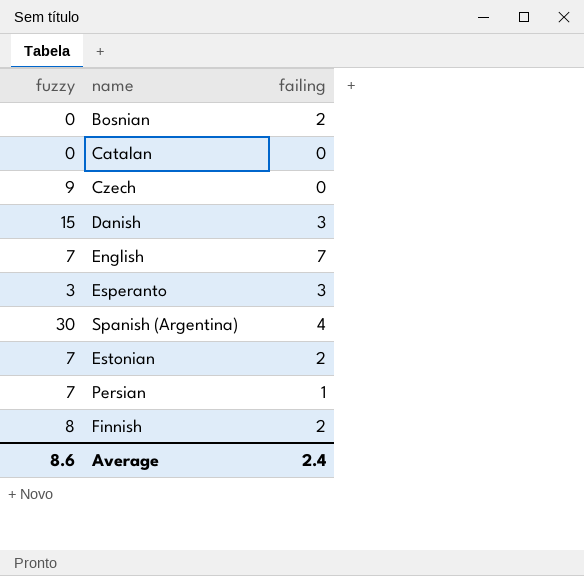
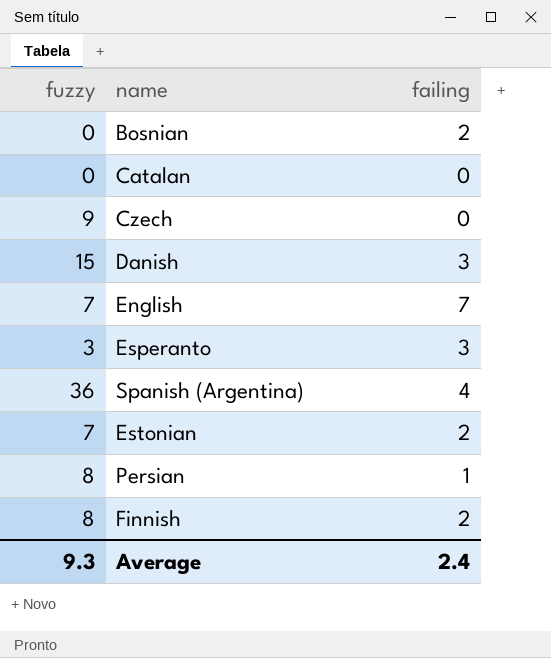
Spanish (Argentina) | fuzzy: 30 -> 36
Persian | fuzzy: 7 -> 8
Average | fuzzy: 8.6 -> 9.3

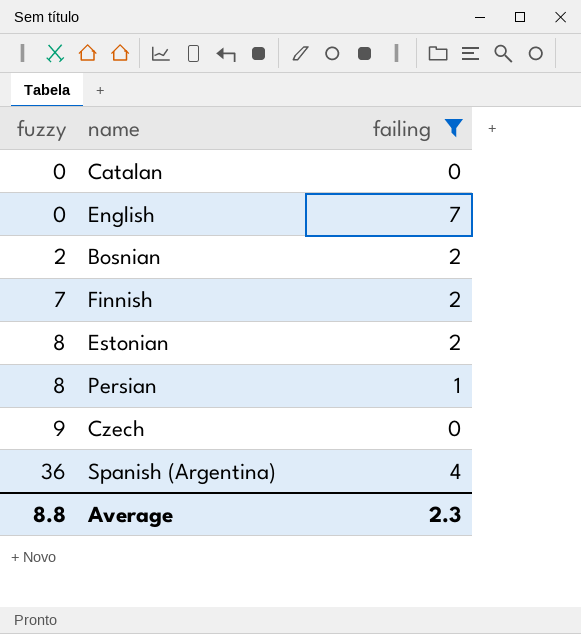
filter: none -> failing != 3
row order: none -> fuzzy ascending
English | fuzzy: 7 -> 0
Bosnian | fuzzy: 0 -> 2
Finnish | fuzzy: 8 -> 7
Estonian | fuzzy: 7 -> 8
Average | fuzzy: 9.3 -> 8.8
Average | failing: 2.4 -> 2.3

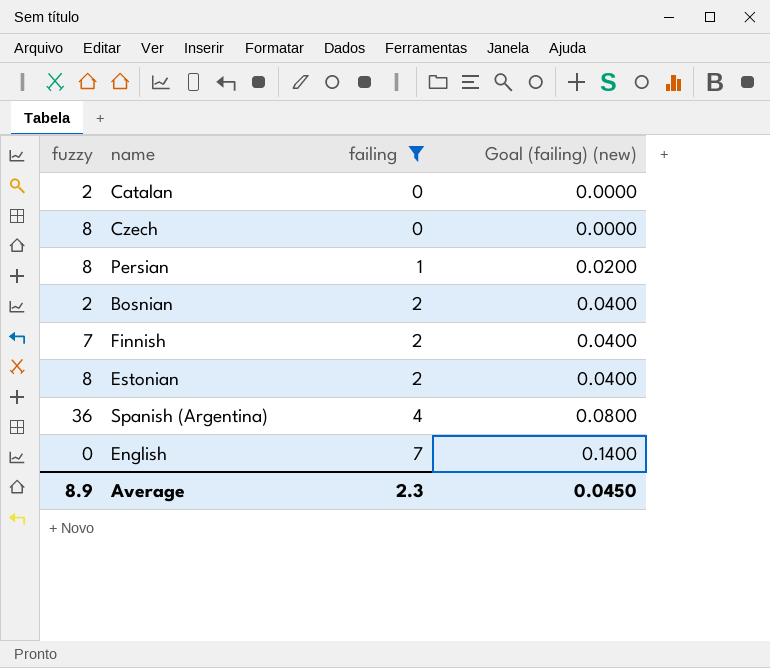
row order: fuzzy ascending -> failing ascending
column Goal (failing) (new) | formula: none -> [failing] * 0.02
Catalan | fuzzy: 0 -> 2
Czech | fuzzy: 9 -> 8
Average | fuzzy: 8.8 -> 8.9

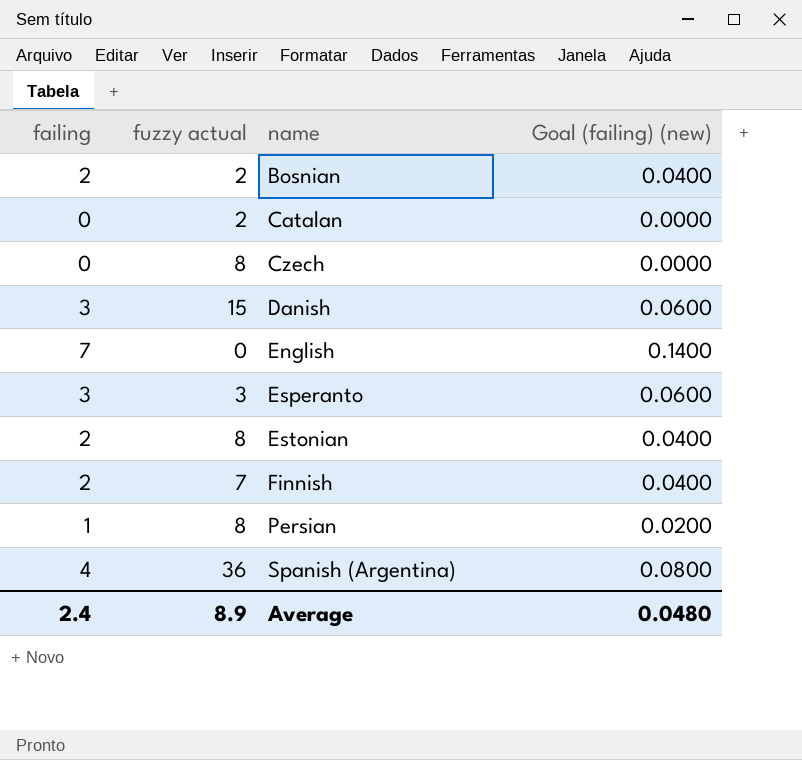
filter: failing != 3 -> none
row order: failing ascending -> name ascending
column failing | position: 3 -> 1
column name: fuzzy -> fuzzy actual
Average | failing: 2.3 -> 2.4
Average | Goal (failing) (new): 0.0450 -> 0.0480

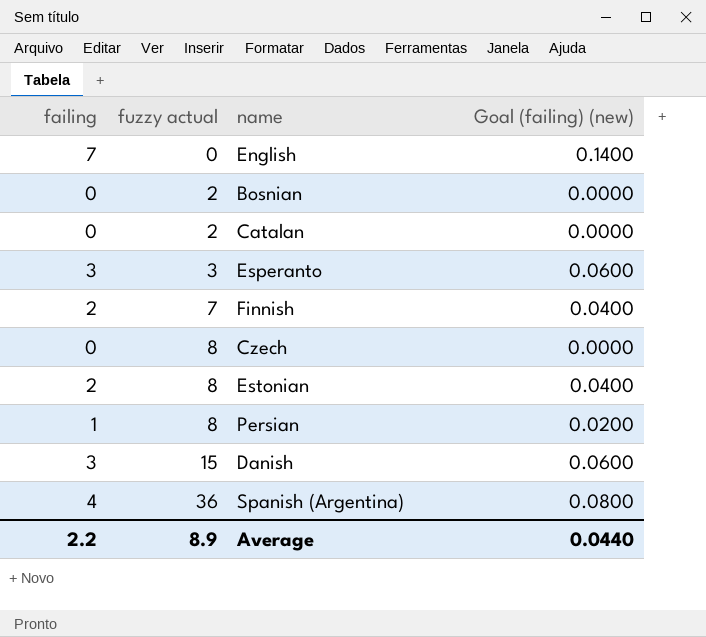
row order: name ascending -> fuzzy actual ascending
Bosnian | failing: 2 -> 0
Bosnian | Goal (failing) (new): 0.0400 -> 0.0000
Average | failing: 2.4 -> 2.2
Average | Goal (failing) (new): 0.0480 -> 0.0440

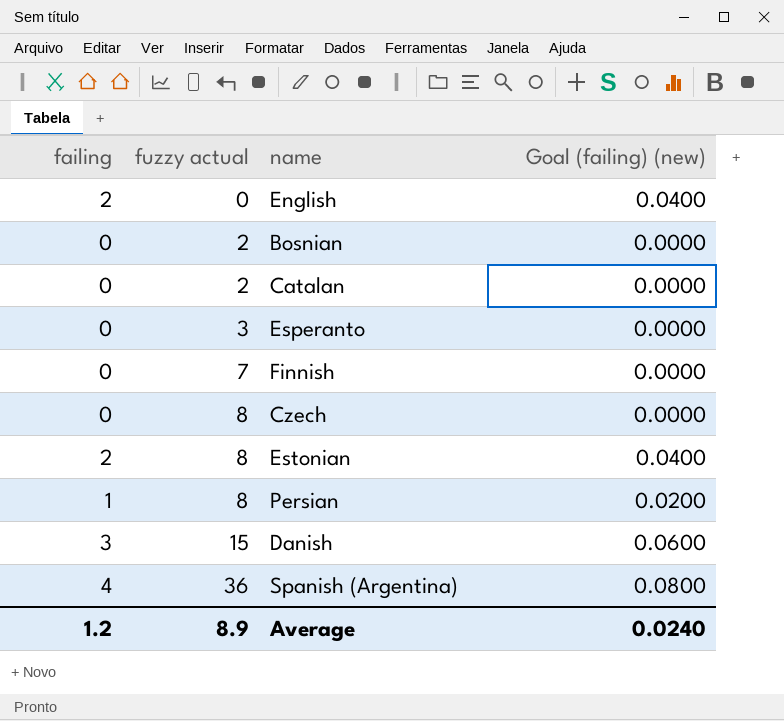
English | failing: 7 -> 2
English | Goal (failing) (new): 0.1400 -> 0.0400
Esperanto | failing: 3 -> 0
Esperanto | Goal (failing) (new): 0.0600 -> 0.0000
Finnish | failing: 2 -> 0
Finnish | Goal (failing) (new): 0.0400 -> 0.0000
Average | failing: 2.2 -> 1.2
Average | Goal (failing) (new): 0.0440 -> 0.0240

